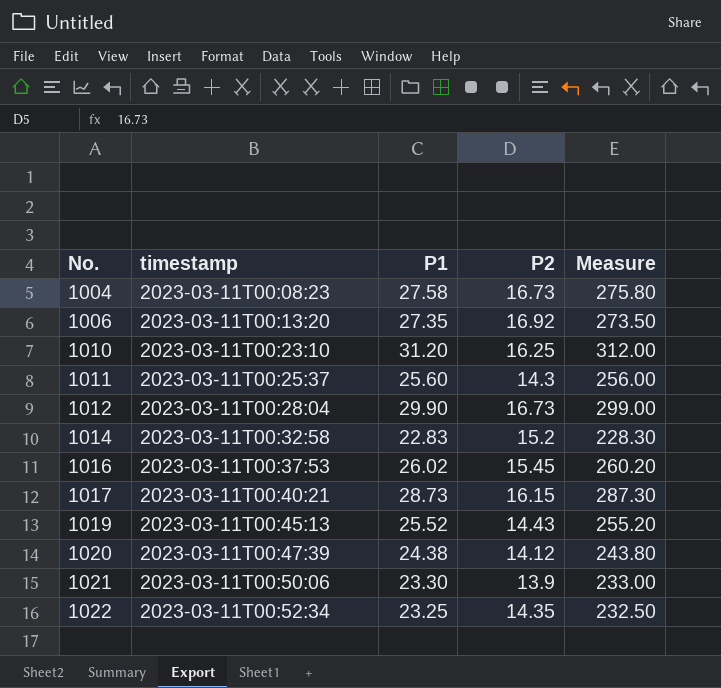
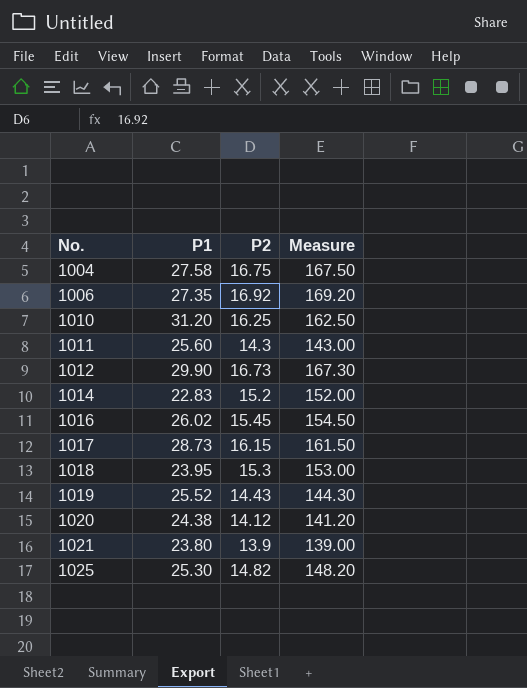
column timestamp | position: 2 -> none
column Measure | formula: [P1] * 10 -> [P2] * 10
row 1022: 2023-03-11T00:52:34 | 23.25 | 14.35 | 232.50 -> none
1004 | P2: 16.73 -> 16.75
row 1018: none -> 23.95 | 15.3 | 153.00
1021 | P1: 23.30 -> 23.80
row 1025: none -> 25.30 | 14.82 | 148.20

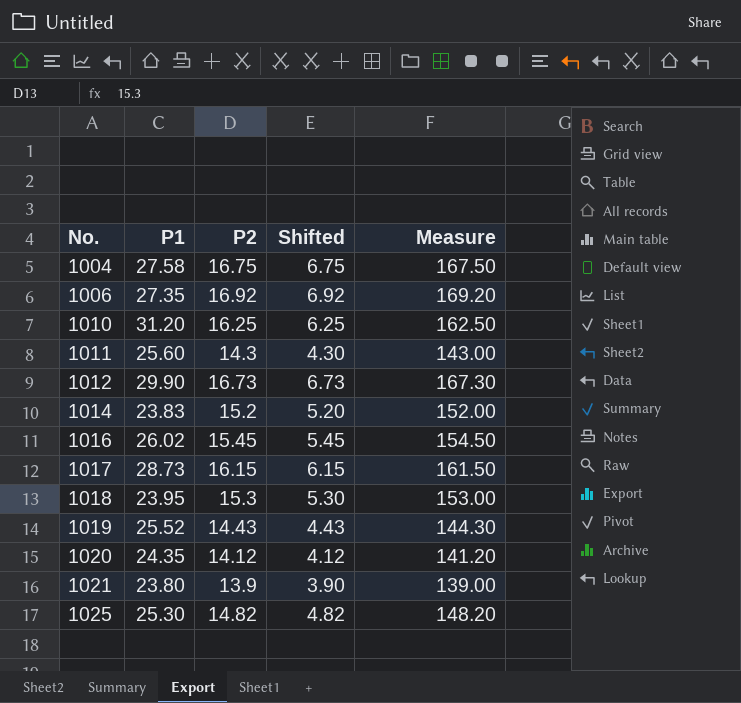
column Shifted | formula: none -> [P2] - 10
1014 | P1: 22.83 -> 23.83
1020 | P1: 24.38 -> 24.35

